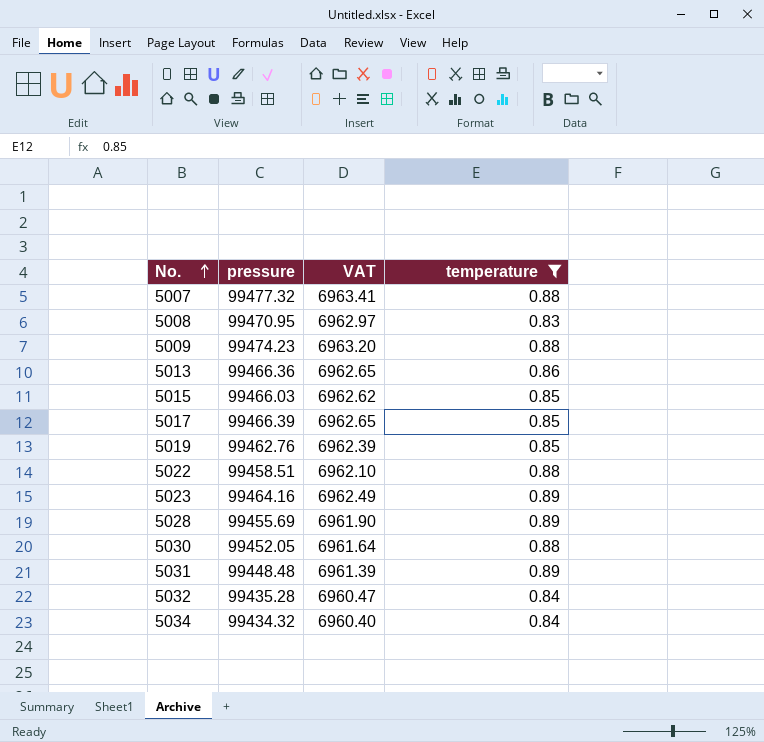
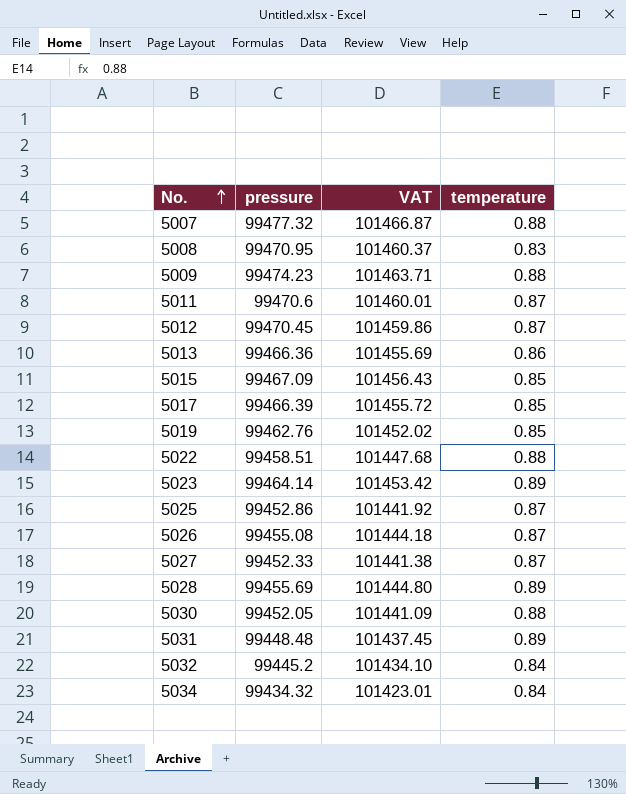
filter: temperature != 0.87 -> none
column VAT | formula: [pressure] * 0.07 -> [pressure] * 1.02
5015 | pressure: 99466.03 -> 99467.09
5023 | pressure: 99464.16 -> 99464.14
5032 | pressure: 99435.28 -> 99445.2

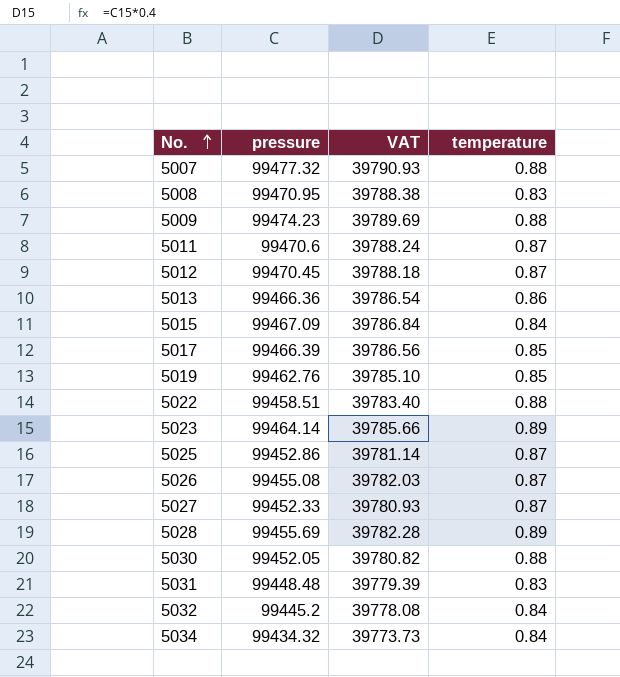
column VAT | formula: [pressure] * 1.02 -> [pressure] * 0.4
5015 | temperature: 0.85 -> 0.84
5031 | temperature: 0.89 -> 0.83

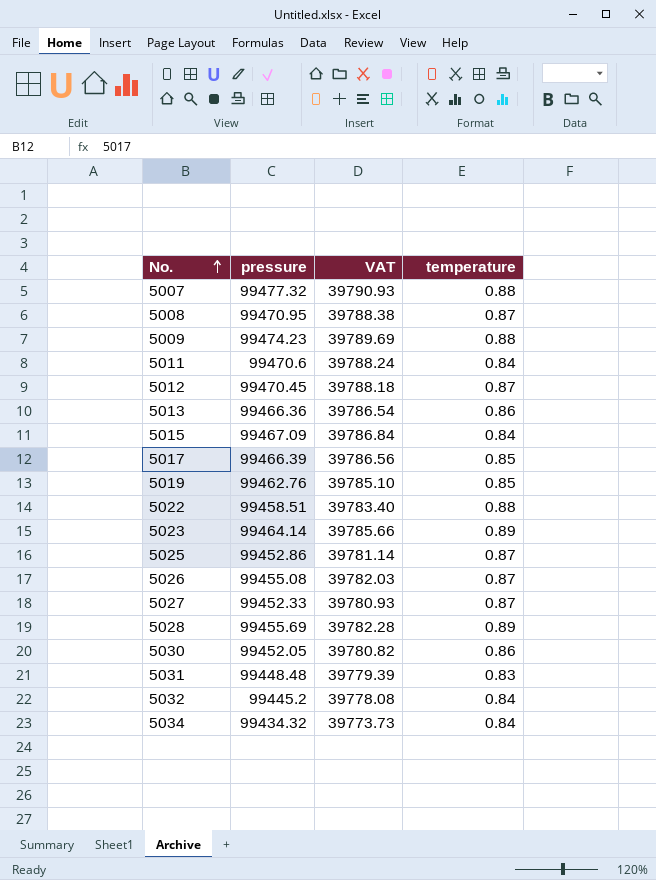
5008 | temperature: 0.83 -> 0.87
5011 | temperature: 0.87 -> 0.84
5030 | temperature: 0.88 -> 0.86

